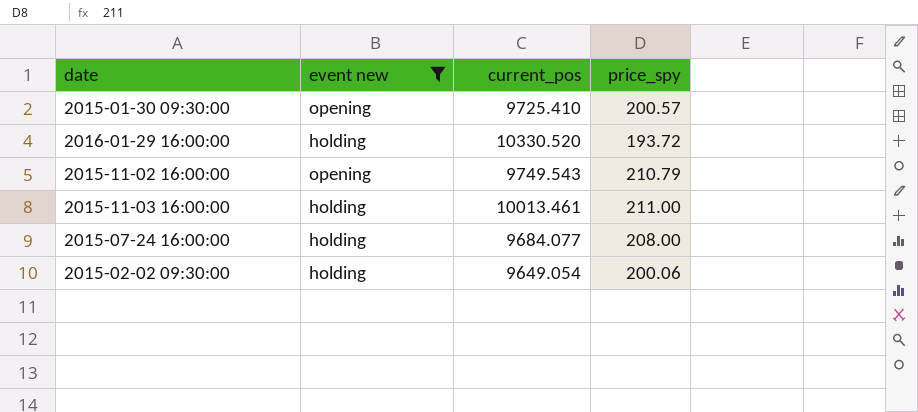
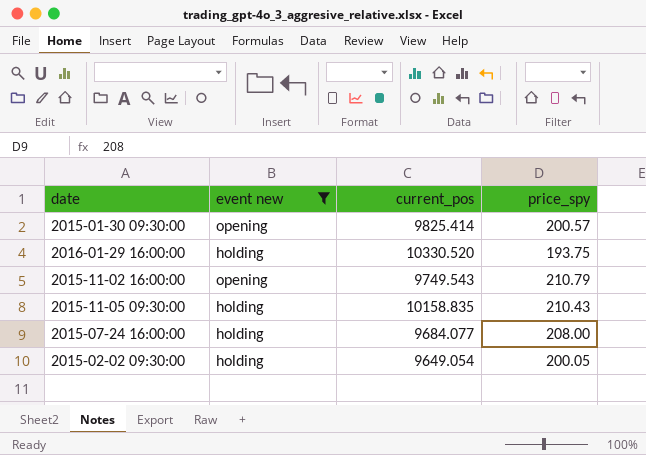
row 2015-11-03 16:00:00: holding | 10013.461 | 211.00 -> none
2015-01-30 09:30:00 | current_pos: 9725.410 -> 9825.414
2016-01-29 16:00:00 | price_spy: 193.72 -> 193.75
row 2015-11-05 09:30:00: none -> holding | 10158.835 | 210.43
2015-02-02 09:30:00 | price_spy: 200.06 -> 200.05

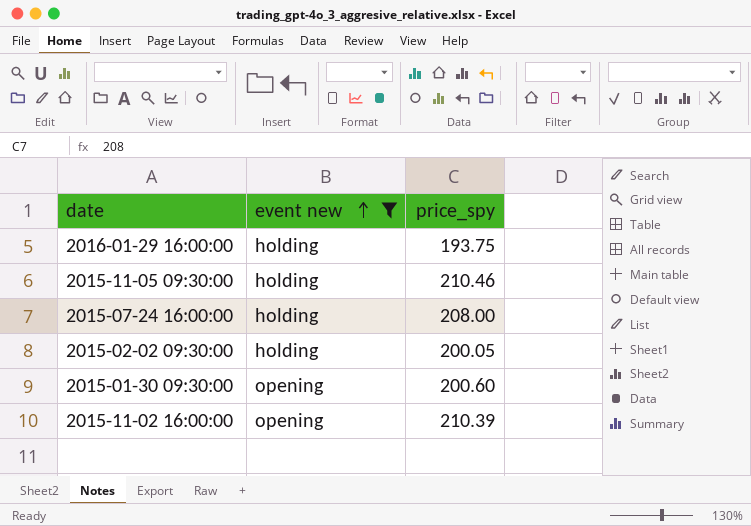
row order: none -> event new ascending
column current_pos | position: 3 -> none
2015-11-05 09:30:00 | price_spy: 210.43 -> 210.46
2015-01-30 09:30:00 | price_spy: 200.57 -> 200.60
2015-11-02 16:00:00 | price_spy: 210.79 -> 210.39

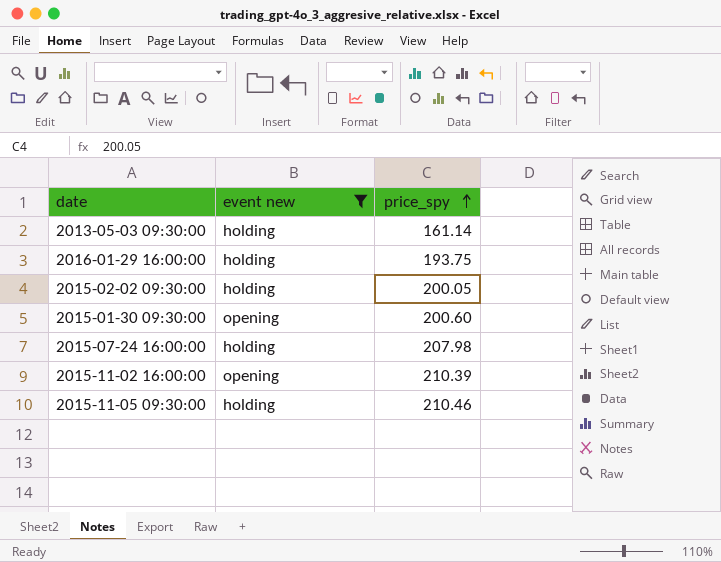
row order: event new ascending -> price_spy ascending
row 2013-05-03 09:30:00: none -> holding | 161.14
2015-07-24 16:00:00 | price_spy: 208.00 -> 207.98

